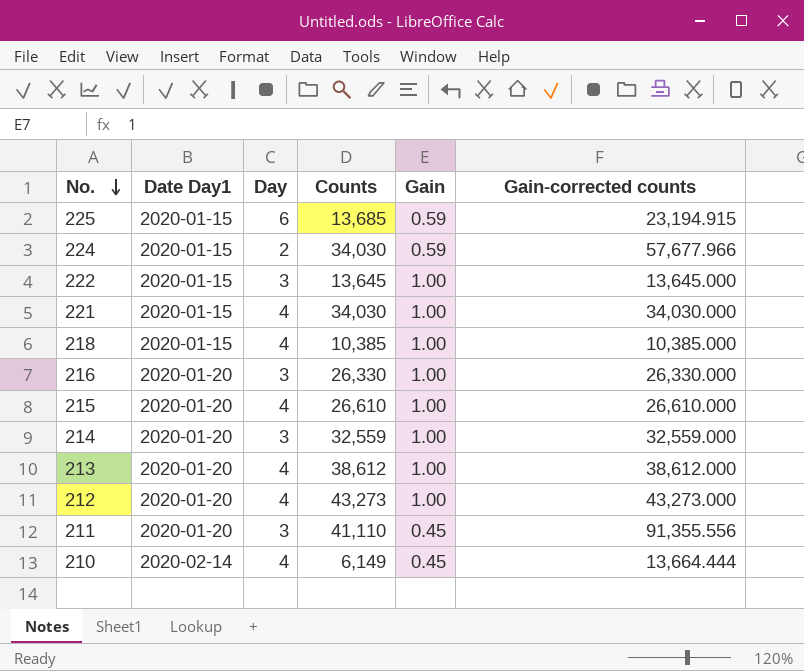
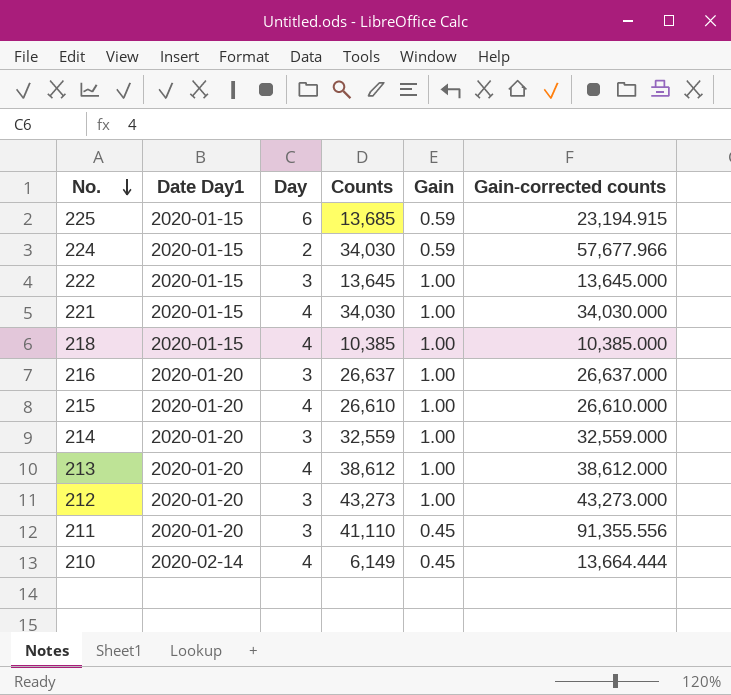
216 | Counts: 26,330 -> 26,637
216 | Gain-corrected counts: 26,330.000 -> 26,637.000
212 | Day: 4 -> 3

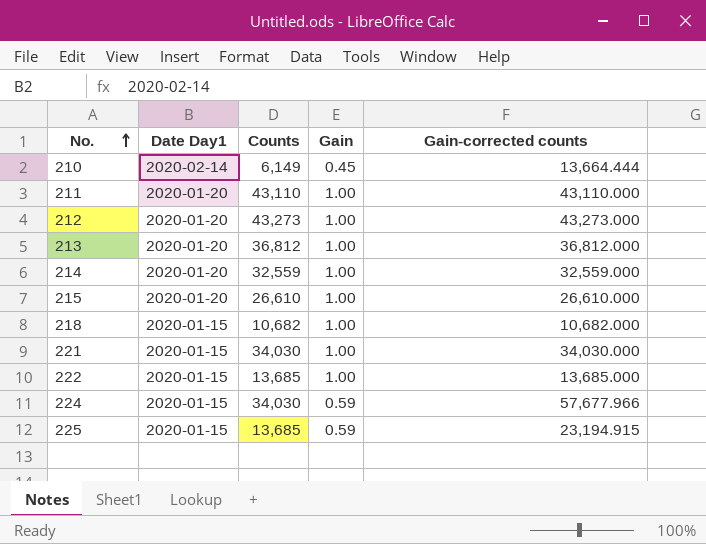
row order: No. descending -> No. ascending
column Day | position: 3 -> none
row 216: 2020-01-20 | 3 | 26,637 | 1.00 | 26,637.000 -> none
211 | Counts: 41,110 -> 43,110
211 | Gain: 0.45 -> 1.00
211 | Gain-corrected counts: 91,355.556 -> 43,110.000
213 | Counts: 38,612 -> 36,812
213 | Gain-corrected counts: 38,612.000 -> 36,812.000
218 | Counts: 10,385 -> 10,682
218 | Gain-corrected counts: 10,385.000 -> 10,682.000
222 | Counts: 13,645 -> 13,685
222 | Gain-corrected counts: 13,645.000 -> 13,685.000

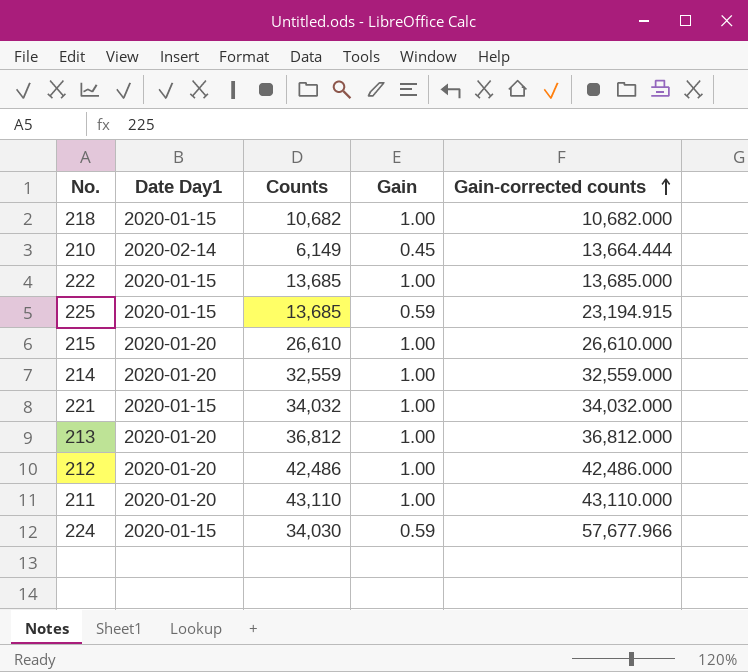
row order: No. ascending -> Gain-corrected counts ascending
221 | Counts: 34,030 -> 34,032
221 | Gain-corrected counts: 34,030.000 -> 34,032.000
212 | Counts: 43,273 -> 42,486
212 | Gain-corrected counts: 43,273.000 -> 42,486.000

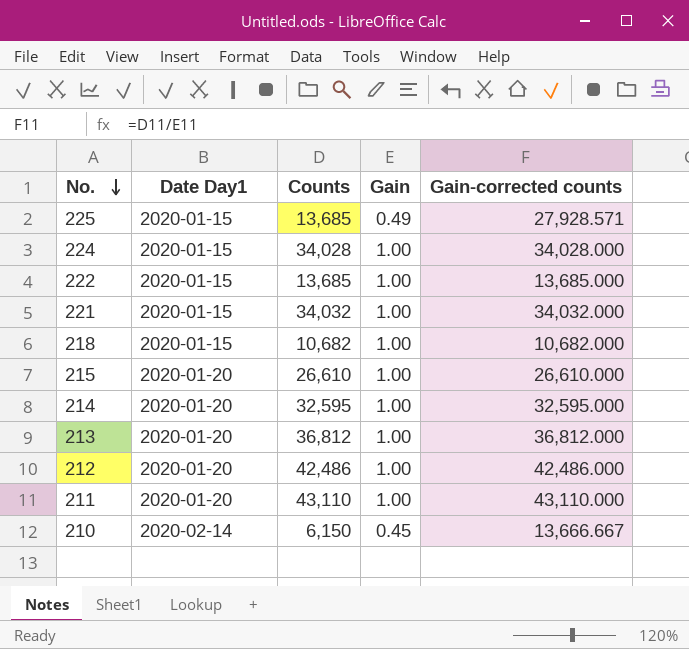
row order: Gain-corrected counts ascending -> No. descending
225 | Gain: 0.59 -> 0.49
225 | Gain-corrected counts: 23,194.915 -> 27,928.571
224 | Counts: 34,030 -> 34,028
224 | Gain: 0.59 -> 1.00
224 | Gain-corrected counts: 57,677.966 -> 34,028.000
214 | Counts: 32,559 -> 32,595
214 | Gain-corrected counts: 32,559.000 -> 32,595.000
210 | Counts: 6,149 -> 6,150
210 | Gain-corrected counts: 13,664.444 -> 13,666.667

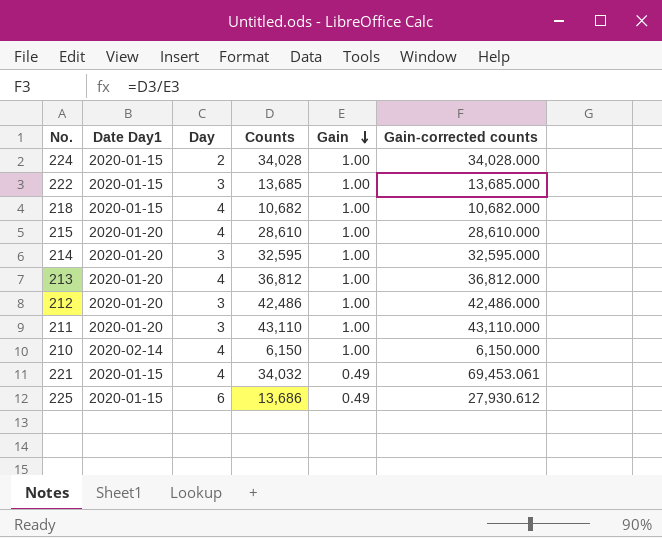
row order: No. descending -> Gain descending
column Day | position: none -> 3
215 | Counts: 26,610 -> 28,610
215 | Gain-corrected counts: 26,610.000 -> 28,610.000
210 | Gain: 0.45 -> 1.00
210 | Gain-corrected counts: 13,666.667 -> 6,150.000
221 | Gain: 1.00 -> 0.49
221 | Gain-corrected counts: 34,032.000 -> 69,453.061
225 | Counts: 13,685 -> 13,686
225 | Gain-corrected counts: 27,928.571 -> 27,930.612

